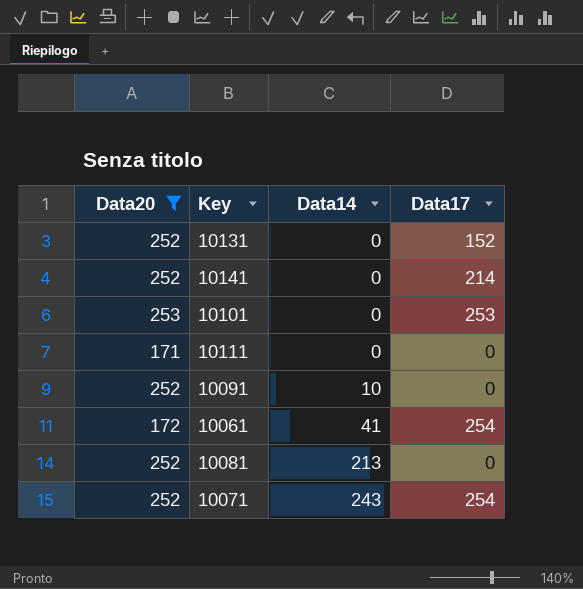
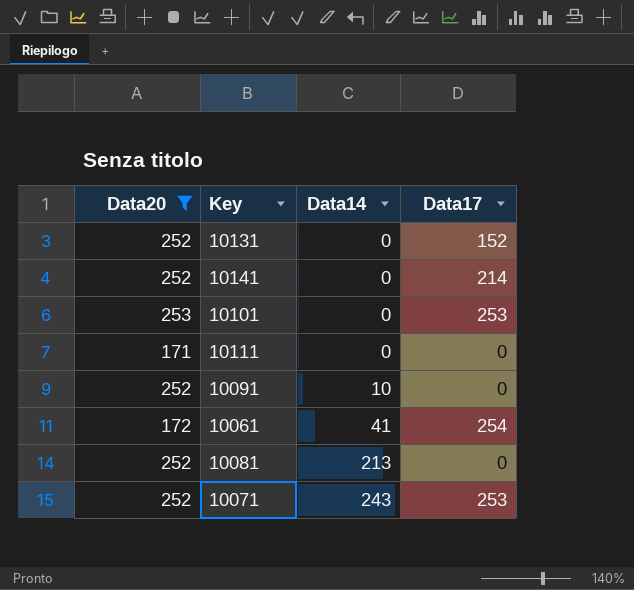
10071 | Data17: 254 -> 253

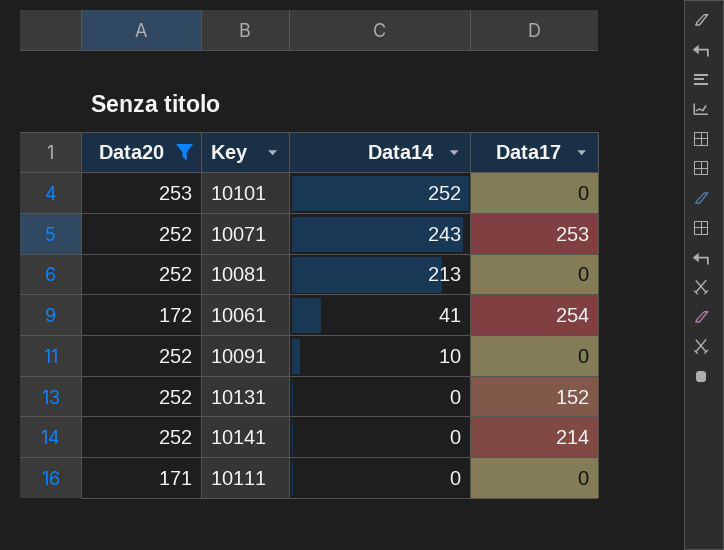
row order: Data14 ascending -> Data14 descending
10101 | Data14: 0 -> 252
10101 | Data17: 253 -> 0

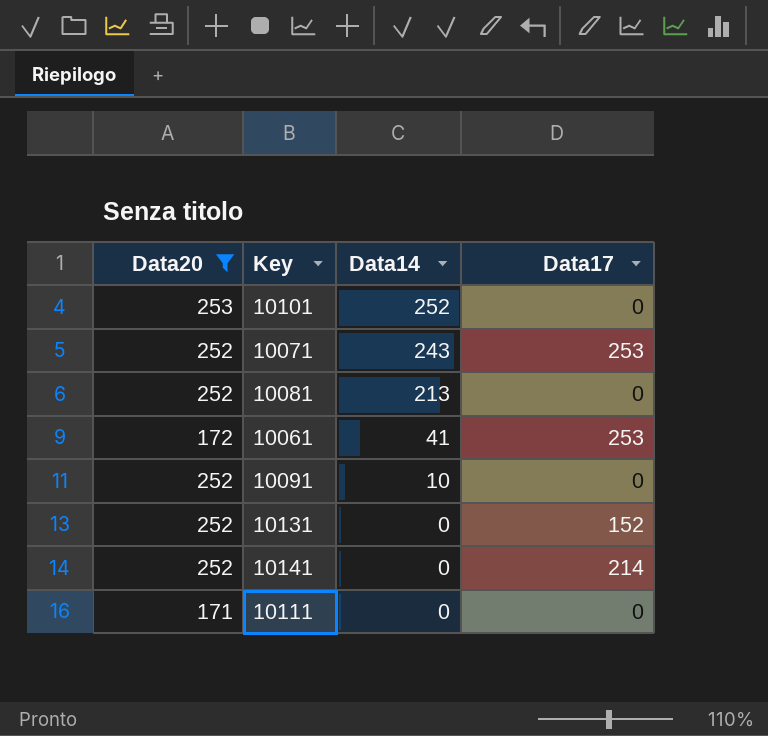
10061 | Data17: 254 -> 253

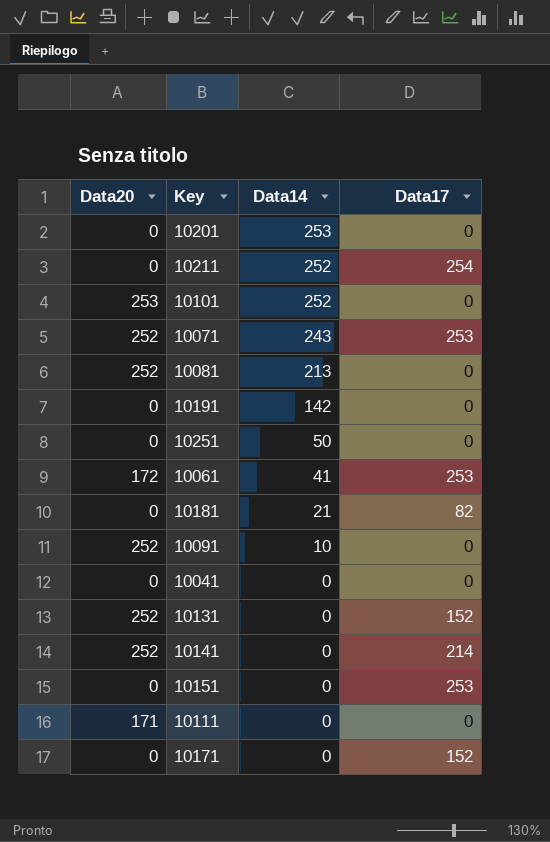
filter: Data20 != 0 -> none

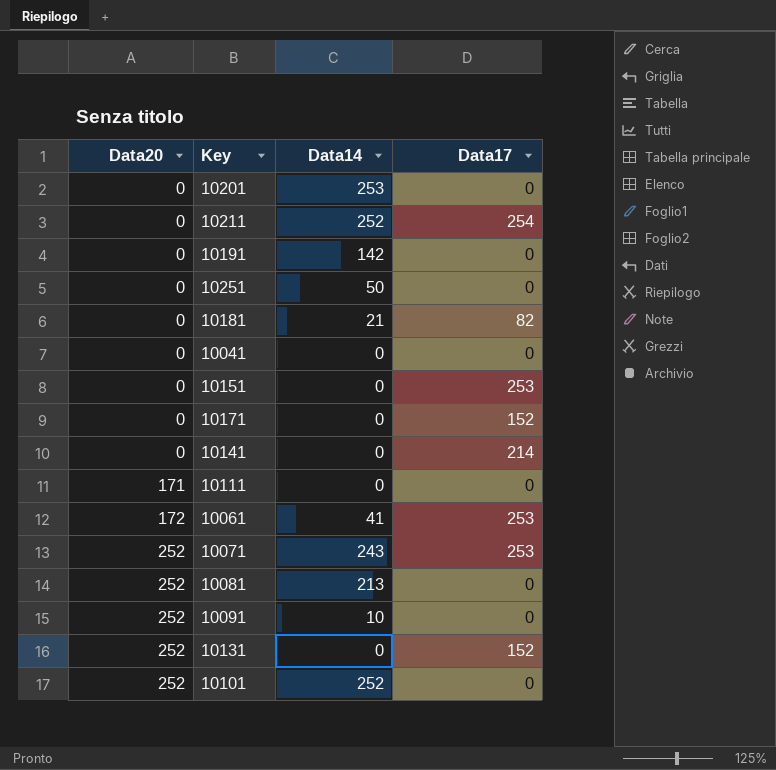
row order: Data14 descending -> Data20 ascending
10141 | Data20: 252 -> 0
10101 | Data20: 253 -> 252

